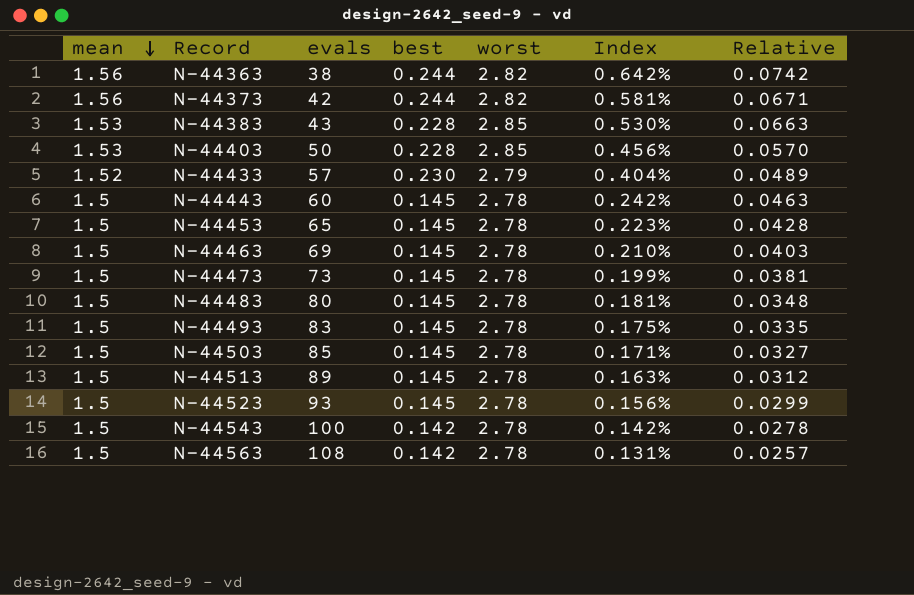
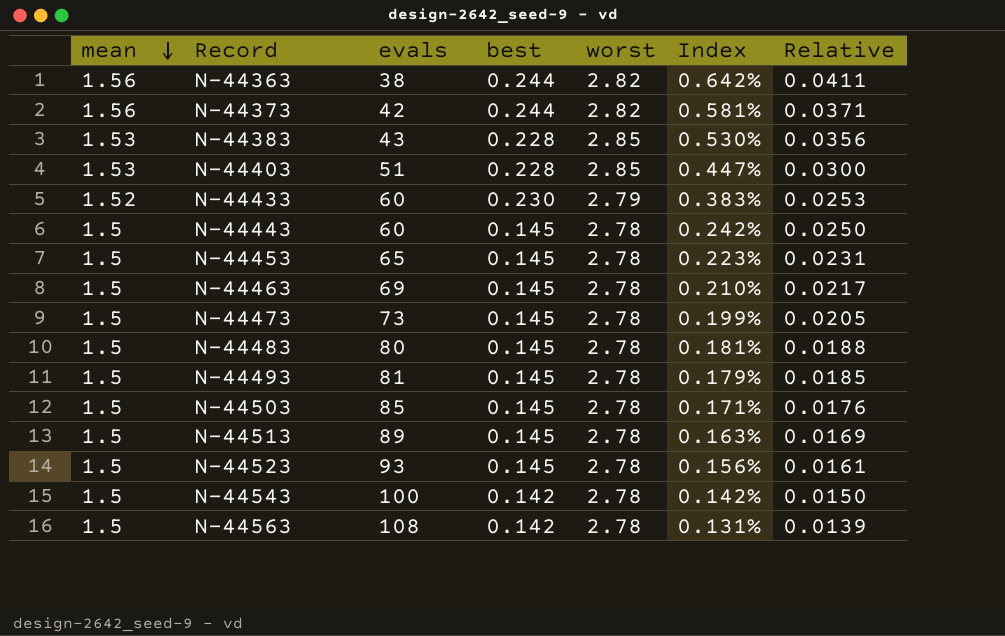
column Relative | formula: [worst] / [evals] -> [mean] / [evals]
N-44403 | evals: 50 -> 51
N-44403 | Index: 0.456% -> 0.447%
N-44433 | evals: 57 -> 60
N-44433 | Index: 0.404% -> 0.383%
N-44493 | evals: 83 -> 81
N-44493 | Index: 0.175% -> 0.179%

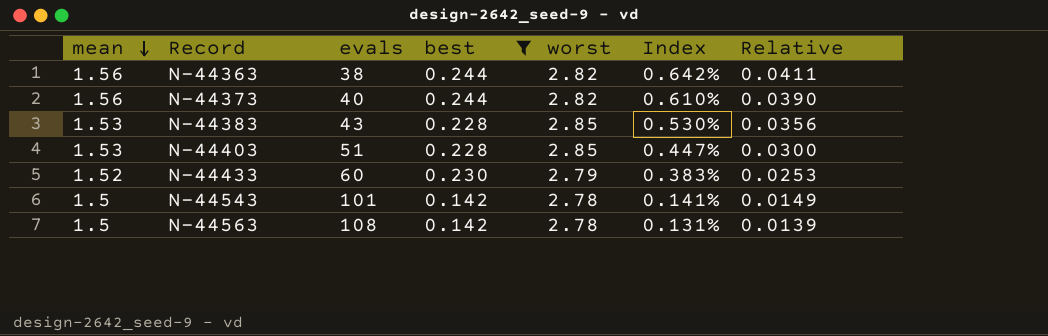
filter: none -> best != 0.145
N-44373 | evals: 42 -> 40
N-44373 | Index: 0.581% -> 0.610%
N-44373 | Relative: 0.0371 -> 0.0390
N-44543 | evals: 100 -> 101
N-44543 | Index: 0.142% -> 0.141%
N-44543 | Relative: 0.0150 -> 0.0149

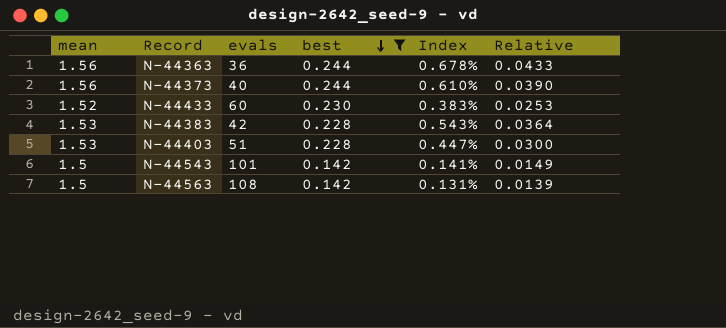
row order: mean descending -> best descending
column worst | position: 5 -> none
N-44363 | evals: 38 -> 36
N-44363 | Index: 0.642% -> 0.678%
N-44363 | Relative: 0.0411 -> 0.0433
N-44383 | evals: 43 -> 42
N-44383 | Index: 0.530% -> 0.543%
N-44383 | Relative: 0.0356 -> 0.0364

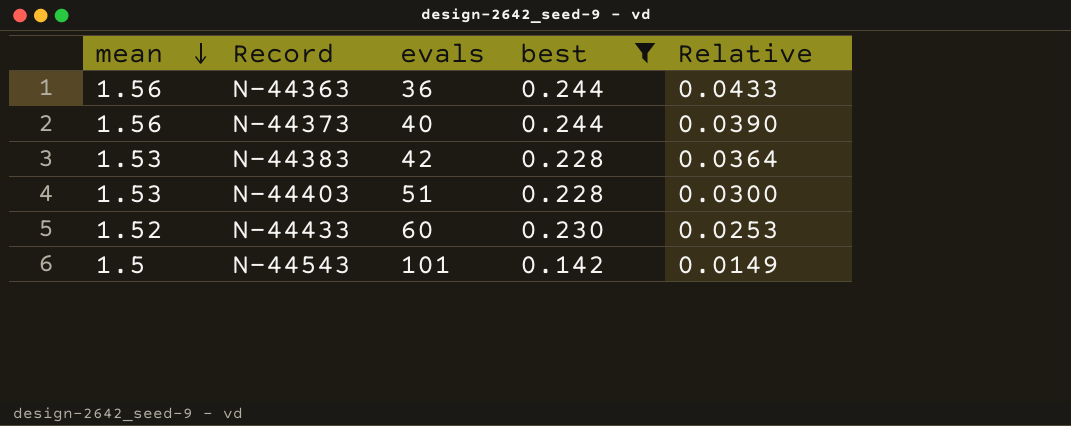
row order: best descending -> mean descending
column Index | formula: [best] / [evals] -> none
row N-44563: 1.5 | 108 | 0.142 | 0.131% | 0.0139 -> none

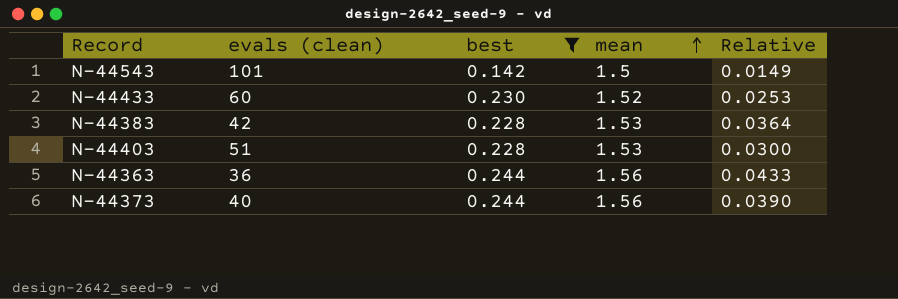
row order: mean descending -> mean ascending
column name: evals -> evals (clean)
column mean | position: 1 -> 4

